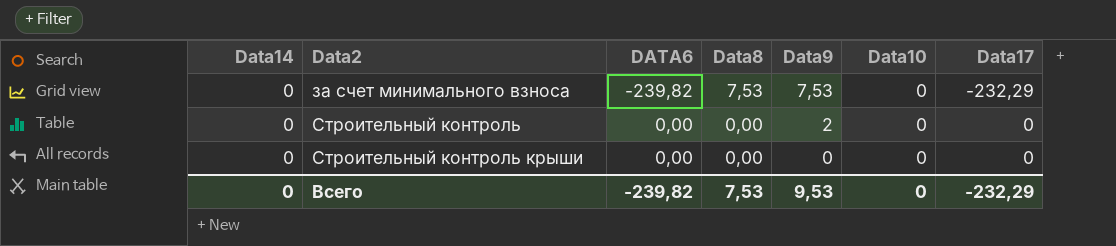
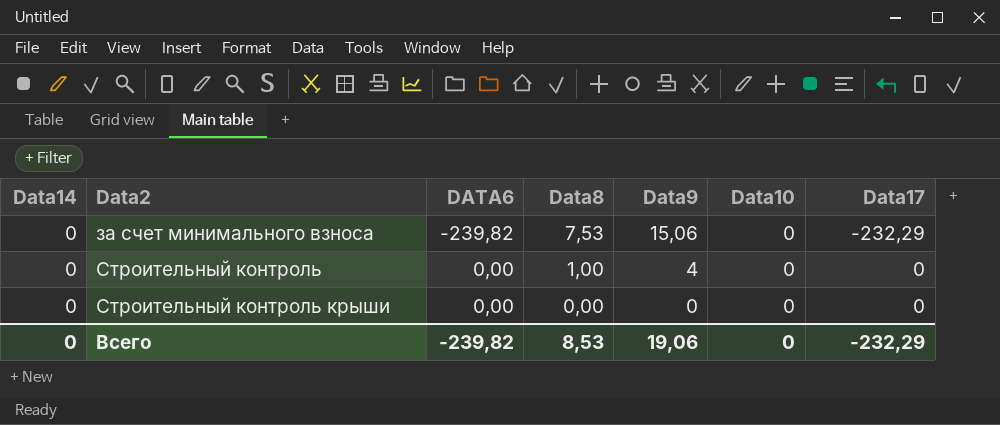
за счет минимального взноса | Data9: 7,53 -> 15,06
Строительный контроль | Data8: 0,00 -> 1,00
Строительный контроль | Data9: 2 -> 4
Всего | Data8: 7,53 -> 8,53
Всего | Data9: 9,53 -> 19,06

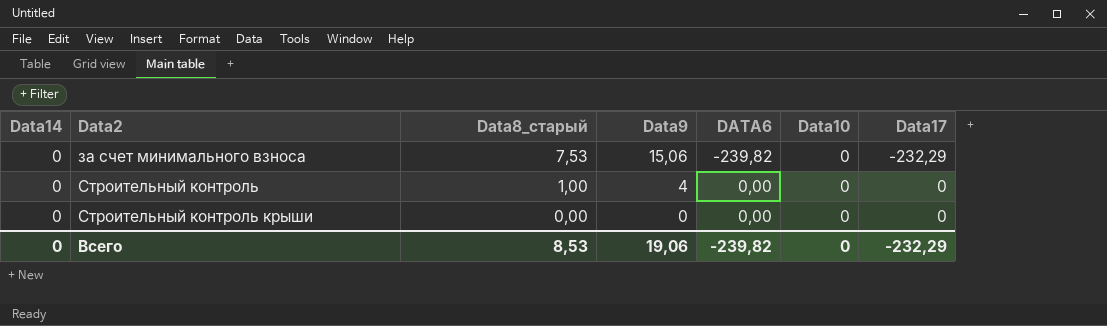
column name: Data8 -> Data8_старый
column DATA6 | position: 3 -> 5

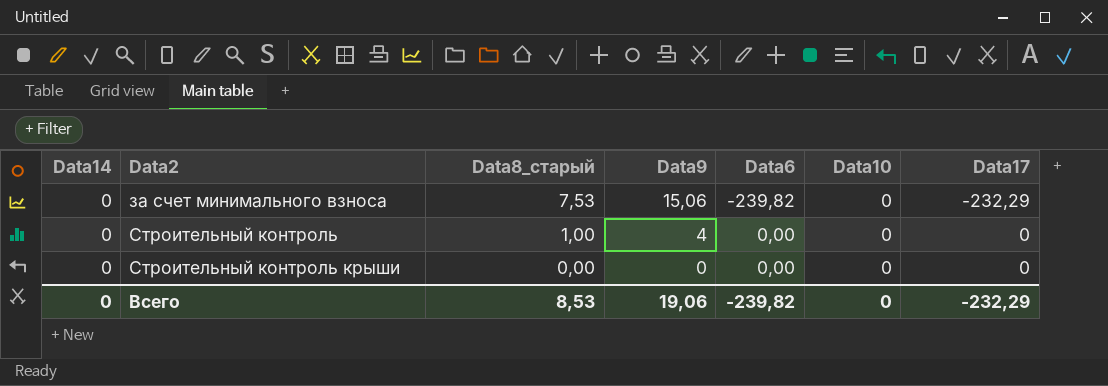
column name: DATA6 -> Data6

